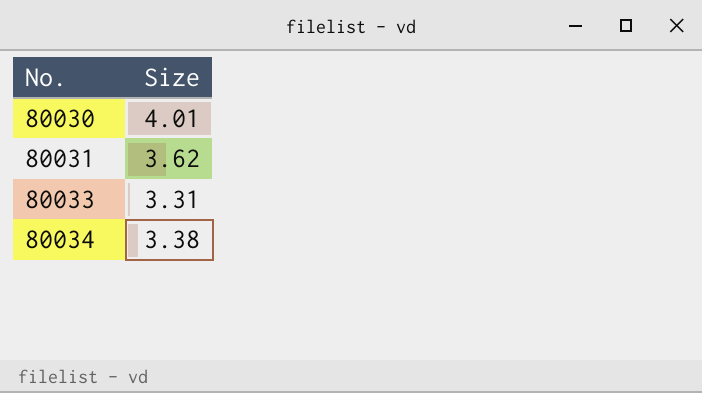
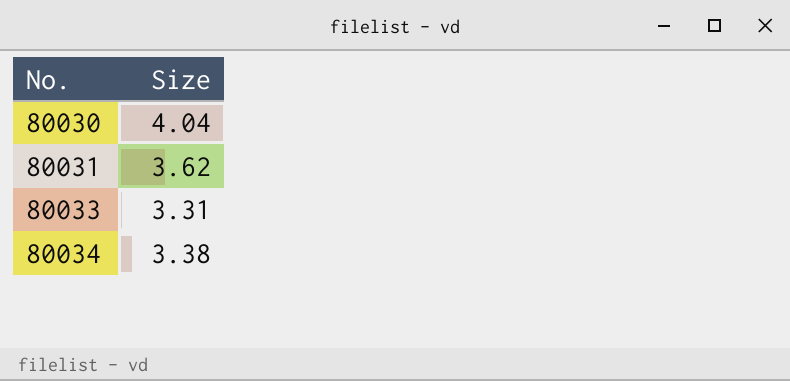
80030 | Size: 4.01 -> 4.04

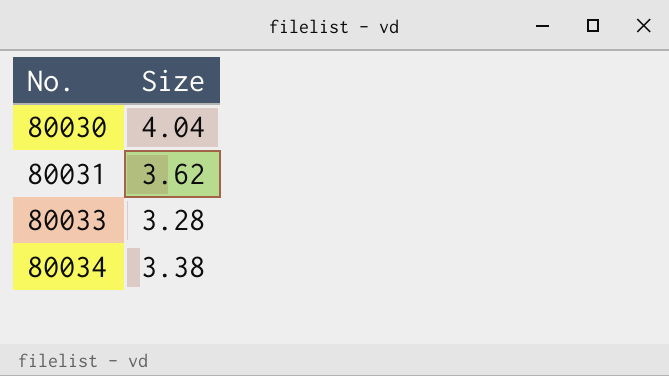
80033 | Size: 3.31 -> 3.28

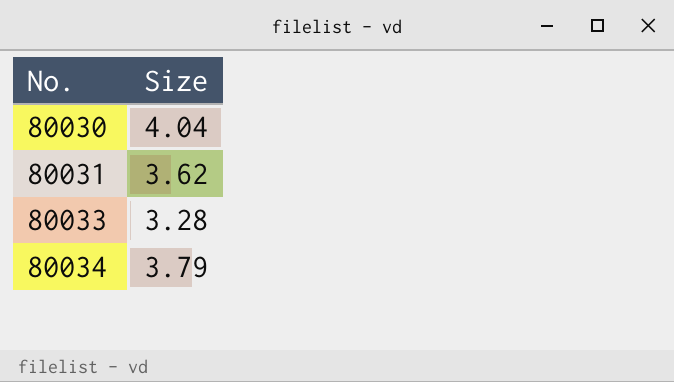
80034 | Size: 3.38 -> 3.79

